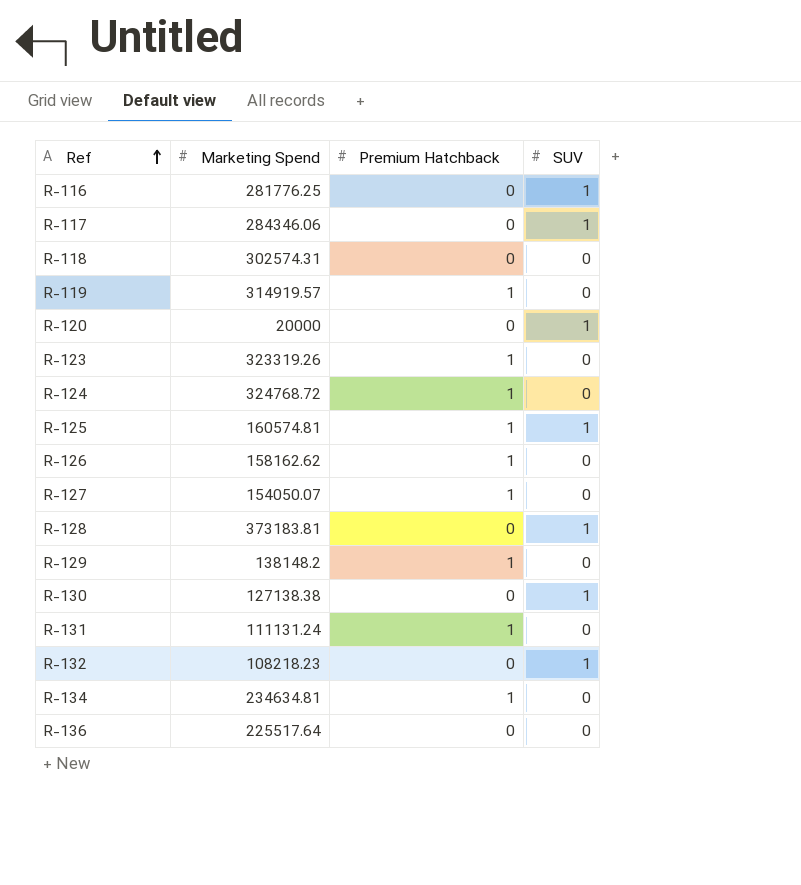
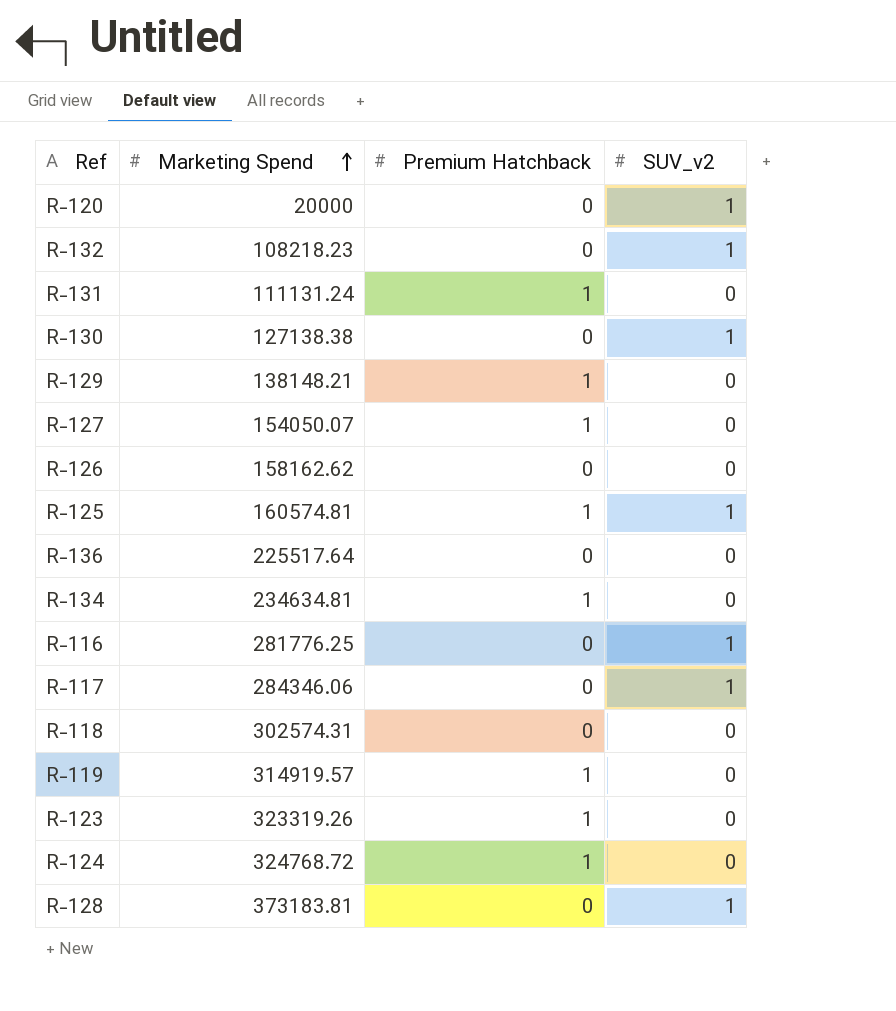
row order: Ref ascending -> Marketing Spend ascending
column name: SUV -> SUV_v2
R-129 | Marketing Spend: 138148.2 -> 138148.21
R-126 | Premium Hatchback: 1 -> 0

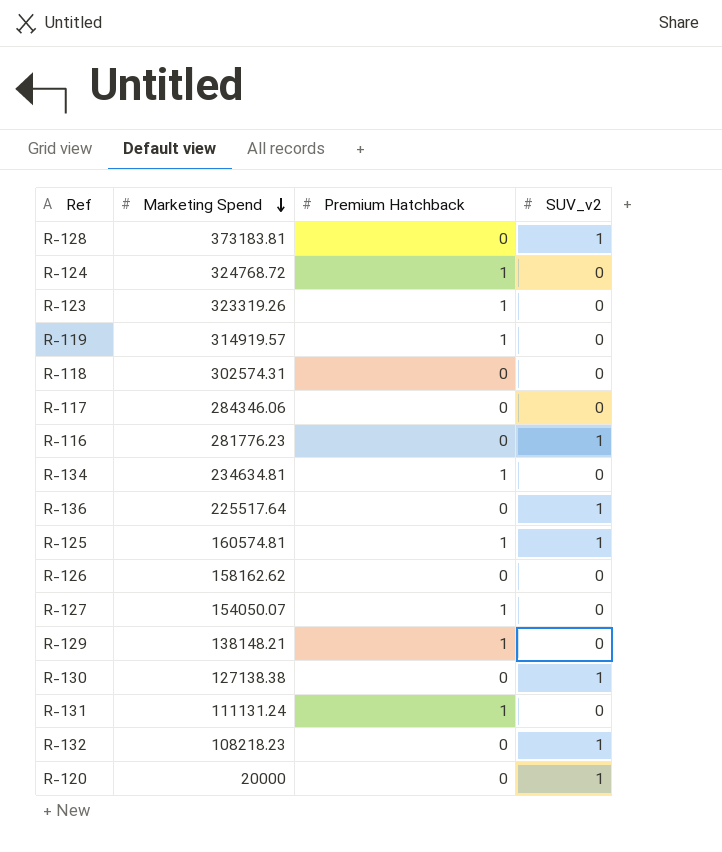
row order: Marketing Spend ascending -> Marketing Spend descending
R-117 | SUV_v2: 1 -> 0
R-116 | Marketing Spend: 281776.25 -> 281776.23
R-136 | SUV_v2: 0 -> 1

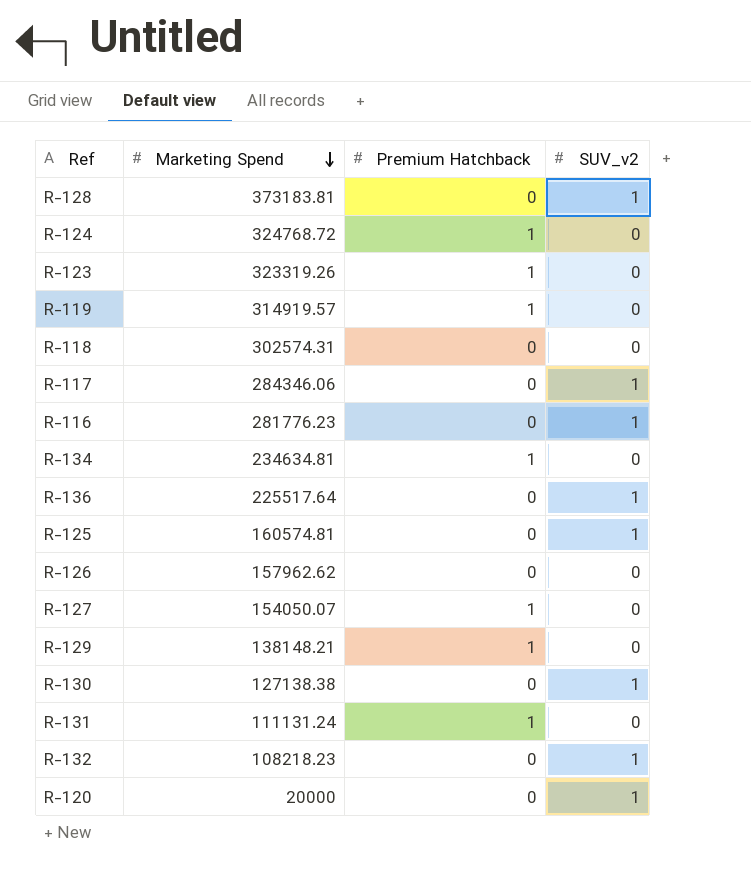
R-117 | SUV_v2: 0 -> 1
R-125 | Premium Hatchback: 1 -> 0
R-126 | Marketing Spend: 158162.62 -> 157962.62

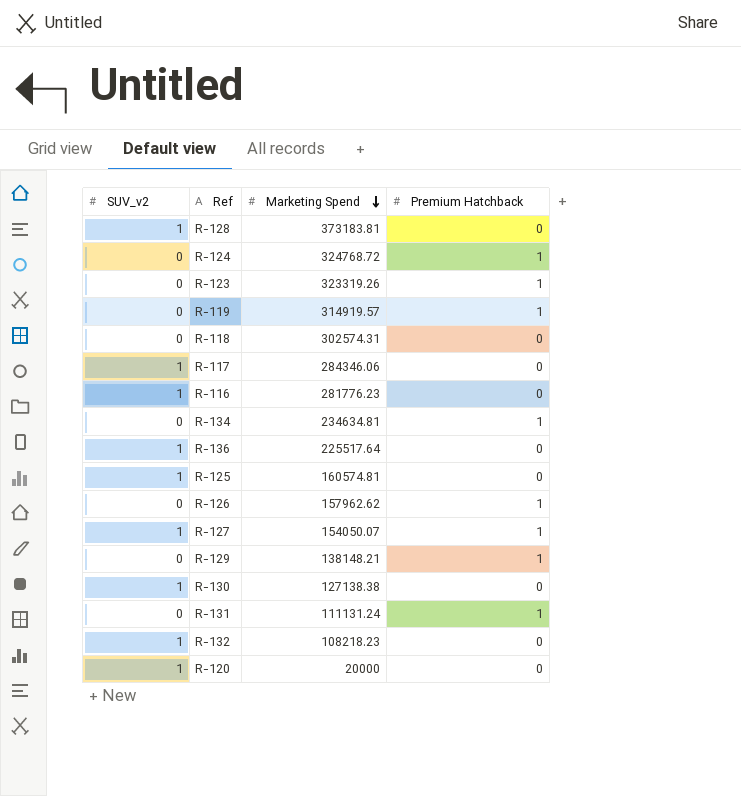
column SUV_v2 | position: 4 -> 1
R-126 | Premium Hatchback: 0 -> 1
R-127 | SUV_v2: 0 -> 1

